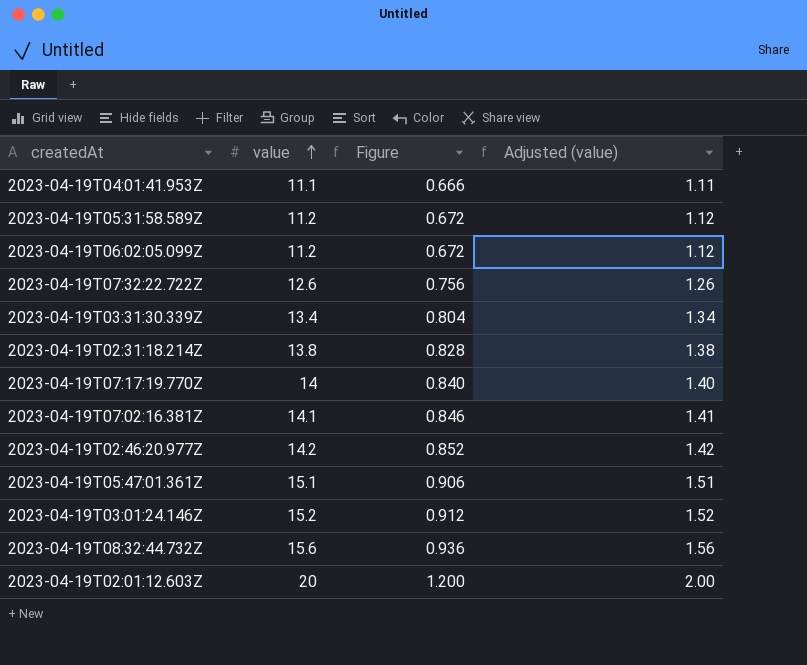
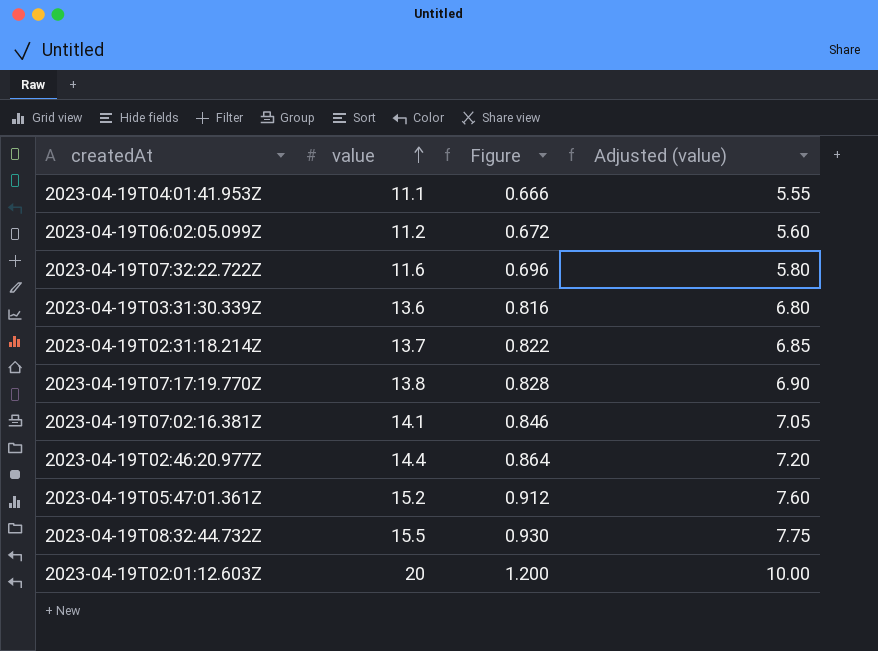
column Adjusted (value) | formula: [value] * 0.1 -> [value] * 0.5
row 2023-04-19T05:31:58.589Z: 11.2 | 0.672 | 1.12 -> none
row 2023-04-19T03:01:24.146Z: 15.2 | 0.912 | 1.52 -> none
2023-04-19T07:32:22.722Z | value: 12.6 -> 11.6
2023-04-19T07:32:22.722Z | Figure: 0.756 -> 0.696
2023-04-19T03:31:30.339Z | value: 13.4 -> 13.6
2023-04-19T03:31:30.339Z | Figure: 0.804 -> 0.816
2023-04-19T02:31:18.214Z | value: 13.8 -> 13.7
2023-04-19T02:31:18.214Z | Figure: 0.828 -> 0.822
2023-04-19T07:17:19.770Z | value: 14 -> 13.8
2023-04-19T07:17:19.770Z | Figure: 0.840 -> 0.828
2023-04-19T02:46:20.977Z | value: 14.2 -> 14.4
2023-04-19T02:46:20.977Z | Figure: 0.852 -> 0.864
2023-04-19T05:47:01.361Z | value: 15.1 -> 15.2
2023-04-19T05:47:01.361Z | Figure: 0.906 -> 0.912
2023-04-19T08:32:44.732Z | value: 15.6 -> 15.5
2023-04-19T08:32:44.732Z | Figure: 0.936 -> 0.930

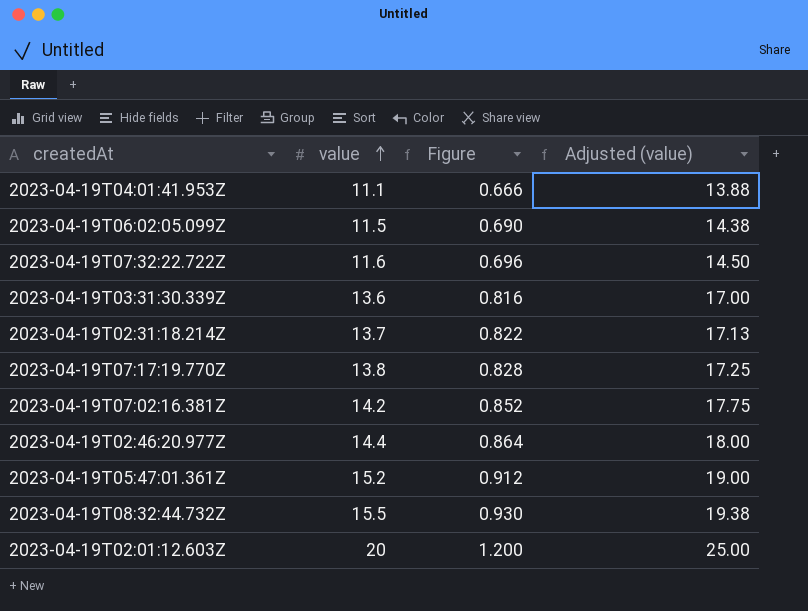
column Adjusted (value) | formula: [value] * 0.5 -> [value] * 1.25
2023-04-19T06:02:05.099Z | value: 11.2 -> 11.5
2023-04-19T06:02:05.099Z | Figure: 0.672 -> 0.690
2023-04-19T07:02:16.381Z | value: 14.1 -> 14.2
2023-04-19T07:02:16.381Z | Figure: 0.846 -> 0.852

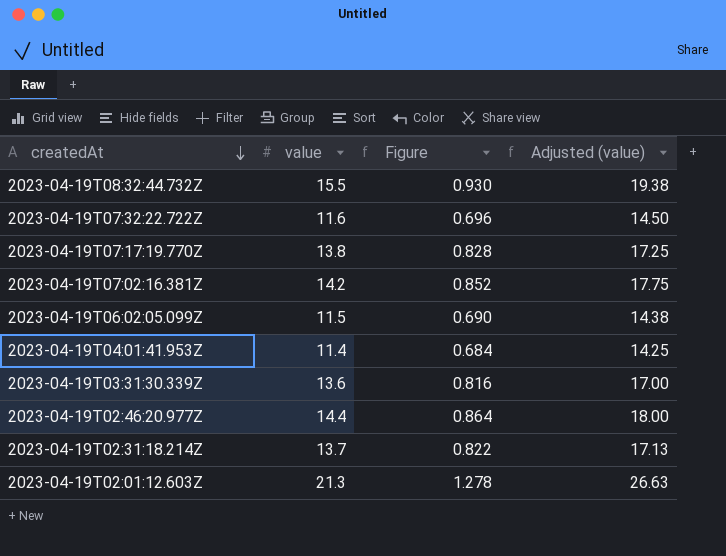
row order: value ascending -> createdAt descending
row 2023-04-19T05:47:01.361Z: 15.2 | 0.912 | 19.00 -> none
2023-04-19T04:01:41.953Z | value: 11.1 -> 11.4
2023-04-19T04:01:41.953Z | Figure: 0.666 -> 0.684
2023-04-19T04:01:41.953Z | Adjusted (value): 13.88 -> 14.25
2023-04-19T02:01:12.603Z | value: 20 -> 21.3
2023-04-19T02:01:12.603Z | Figure: 1.200 -> 1.278
2023-04-19T02:01:12.603Z | Adjusted (value): 25.00 -> 26.63

